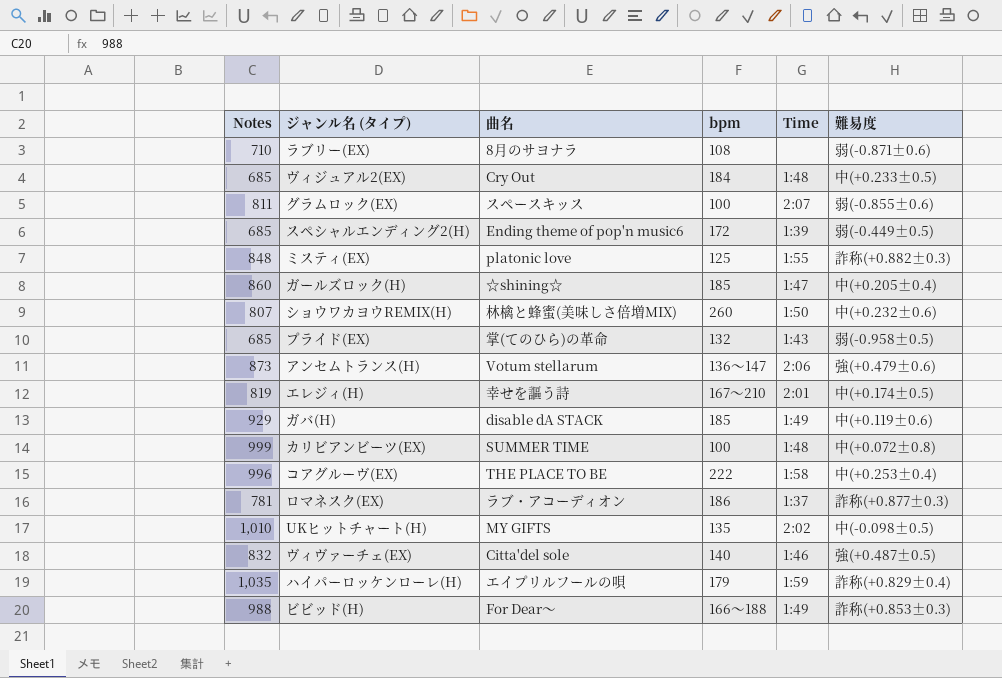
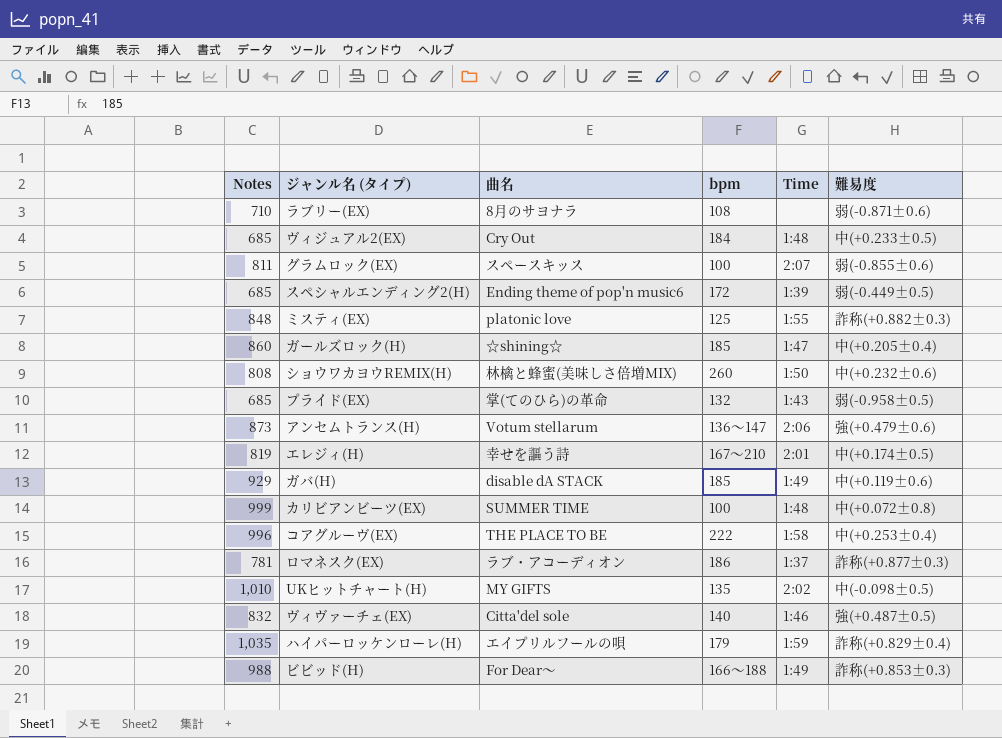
ショウワカヨウREMIX(H) | Notes: 807 -> 808

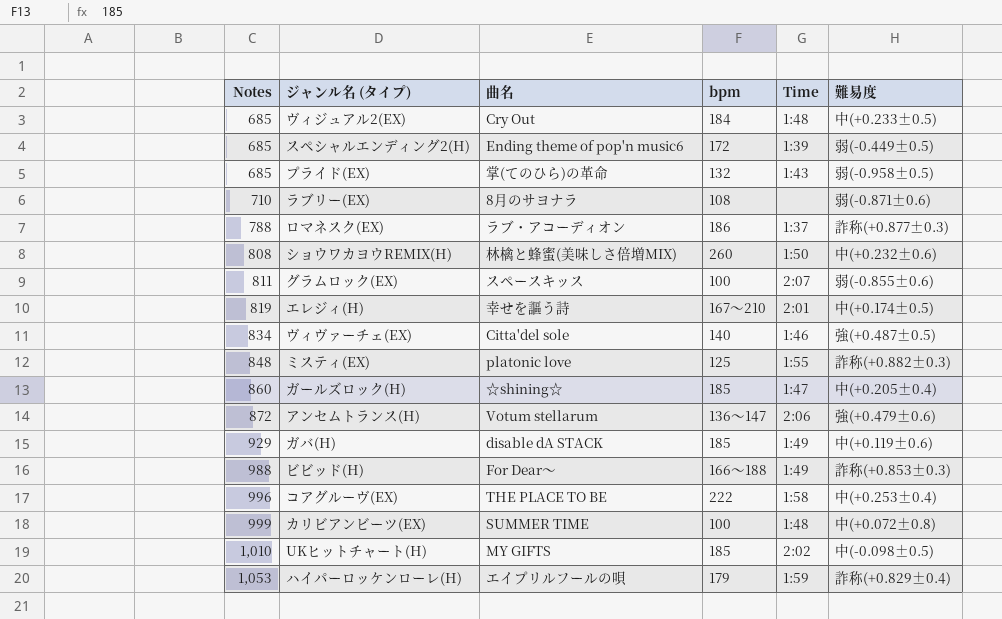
row order: none -> Notes ascending
ロマネスク(EX) | Notes: 781 -> 788
ヴィヴァーチェ(EX) | Notes: 832 -> 834
アンセムトランス(H) | Notes: 873 -> 872
UKヒットチャート(H) | bpm: 135 -> 185
ハイパーロッケンローレ(H) | Notes: 1,035 -> 1,053

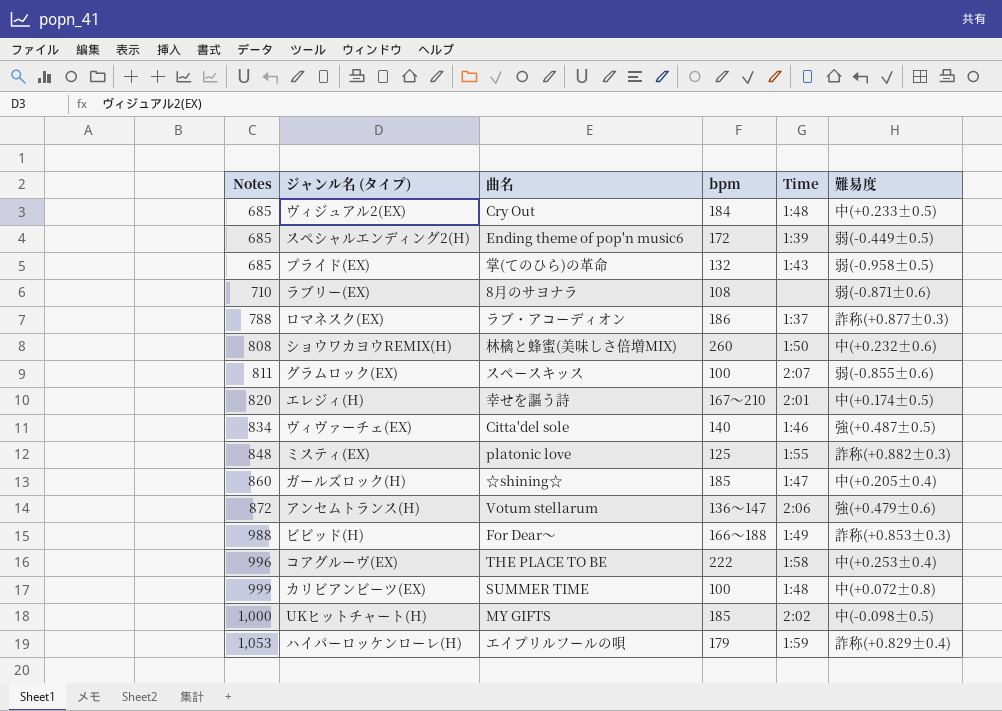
row ガバ(H): 929 | disable dA STACK | 185 | 1:49 | 中(+0.119±0.6) -> none
エレジィ(H) | Notes: 819 -> 820
UKヒットチャート(H) | Notes: 1,010 -> 1,000

